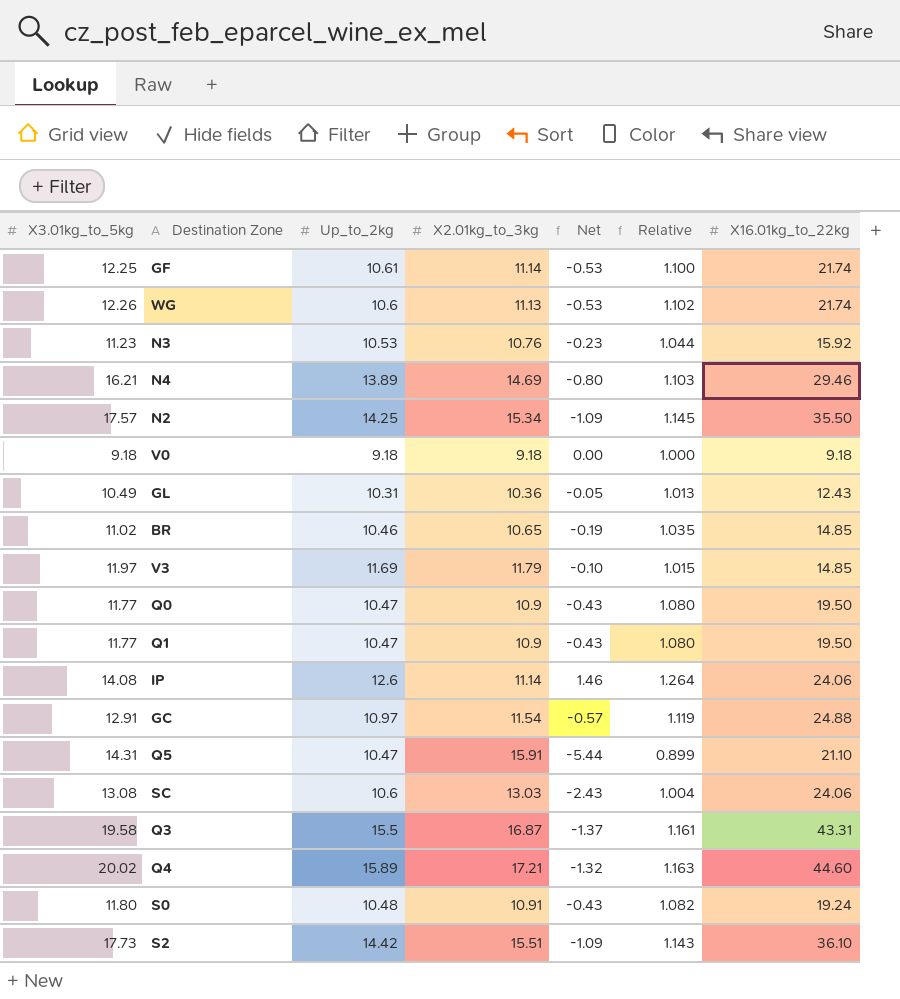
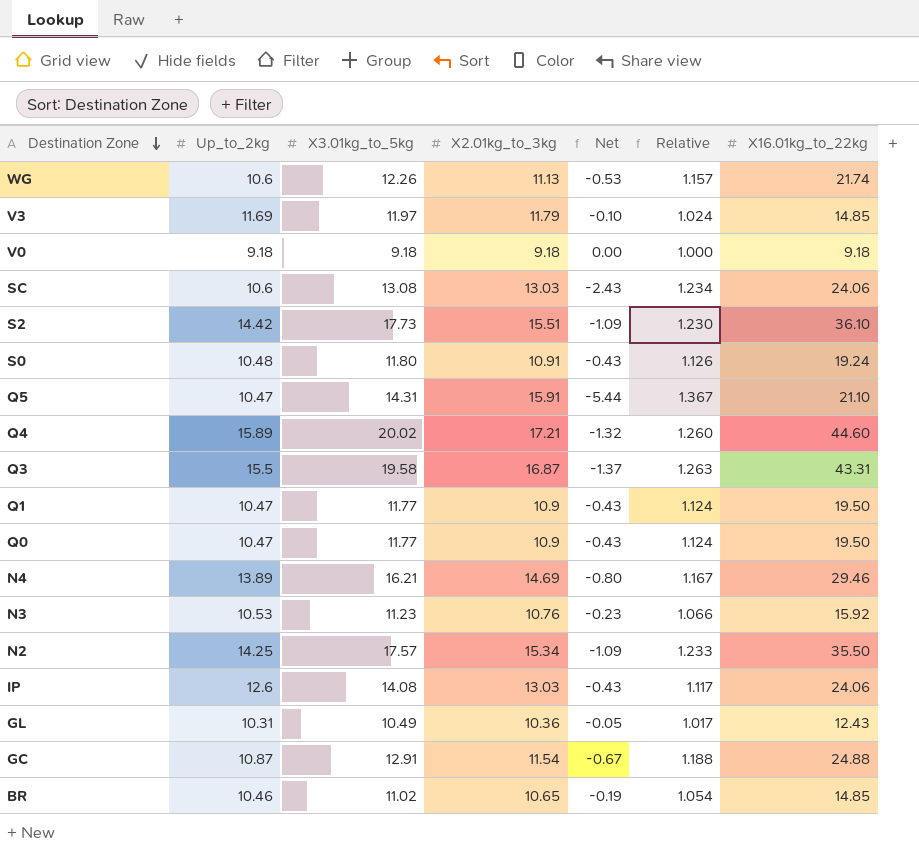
row order: none -> Destination Zone descending
column X3.01kg_to_5kg | position: 1 -> 3
column Relative | formula: [X3.01kg_to_5kg] / [X2.01kg_to_3kg] -> [X3.01kg_to_5kg] / [Up_to_2kg]
row GF: 12.25 | 10.61 | 11.14 | -0.53 | 1.100 | 21.74 -> none
IP | X2.01kg_to_3kg: 11.14 -> 13.03
IP | Net: 1.46 -> -0.43
GC | Up_to_2kg: 10.97 -> 10.87
GC | Net: -0.57 -> -0.67

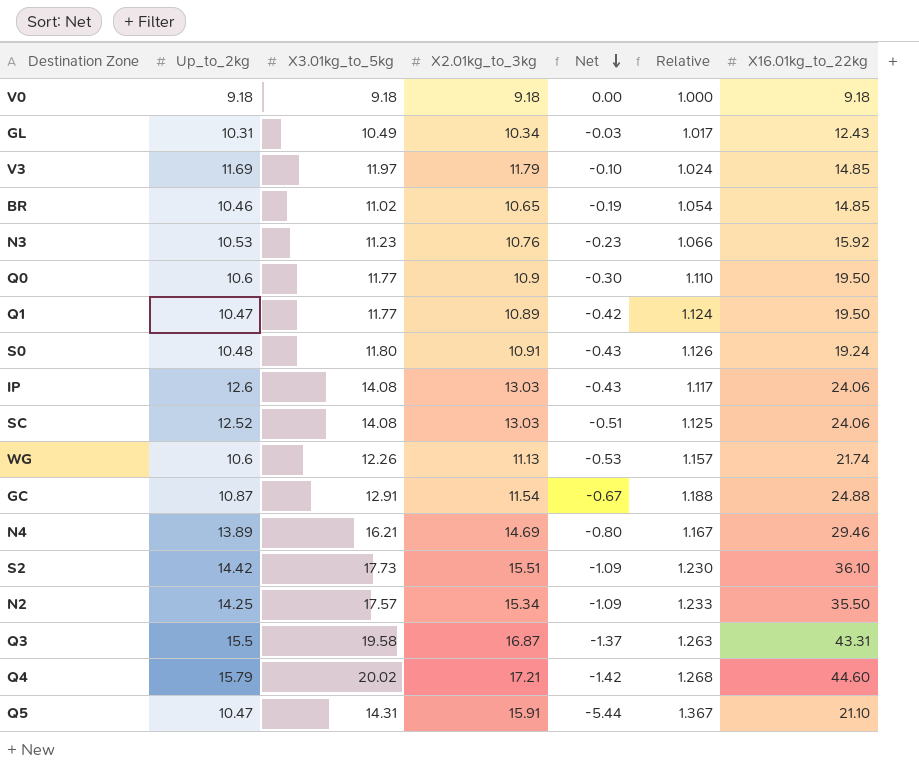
row order: Destination Zone descending -> Net descending
GL | X2.01kg_to_3kg: 10.36 -> 10.34
GL | Net: -0.05 -> -0.03
Q0 | Up_to_2kg: 10.47 -> 10.6
Q0 | Net: -0.43 -> -0.30
Q0 | Relative: 1.124 -> 1.110
Q1 | X2.01kg_to_3kg: 10.9 -> 10.89
Q1 | Net: -0.43 -> -0.42
SC | Up_to_2kg: 10.6 -> 12.52
SC | X3.01kg_to_5kg: 13.08 -> 14.08
SC | Net: -2.43 -> -0.51
SC | Relative: 1.234 -> 1.125
Q4 | Up_to_2kg: 15.89 -> 15.79
Q4 | Net: -1.32 -> -1.42
Q4 | Relative: 1.260 -> 1.268

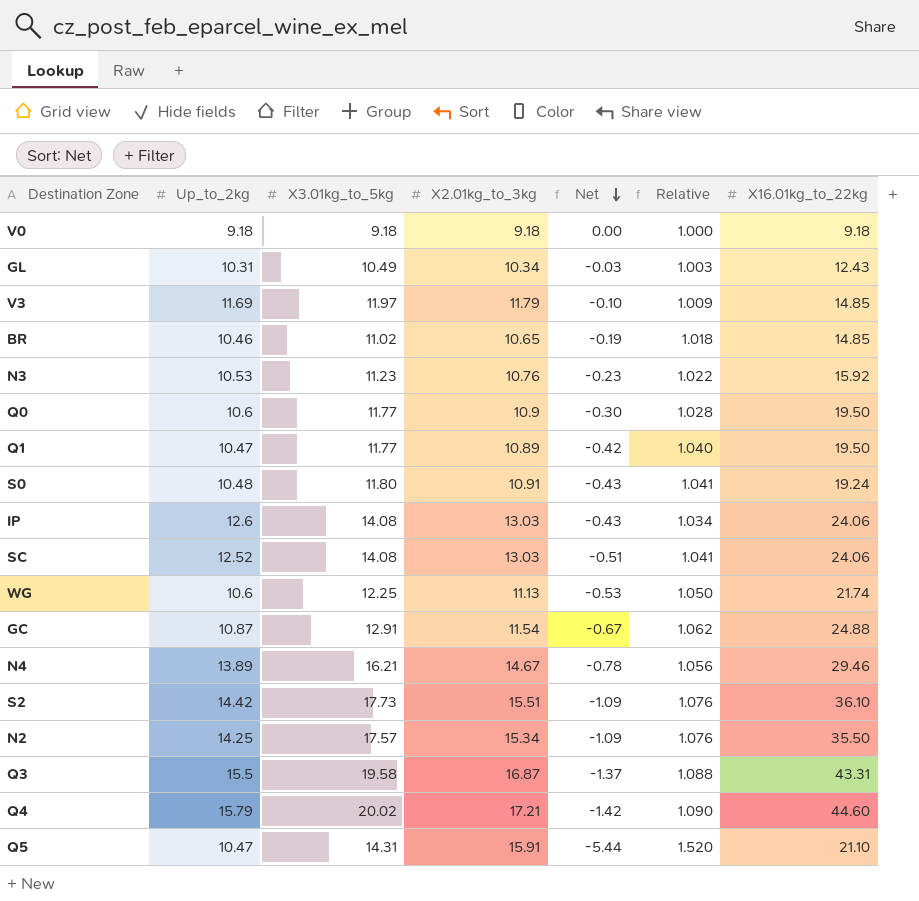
column Relative | formula: [X3.01kg_to_5kg] / [Up_to_2kg] -> [X2.01kg_to_3kg] / [Up_to_2kg]
WG | X3.01kg_to_5kg: 12.26 -> 12.25
N4 | X2.01kg_to_3kg: 14.69 -> 14.67
N4 | Net: -0.80 -> -0.78

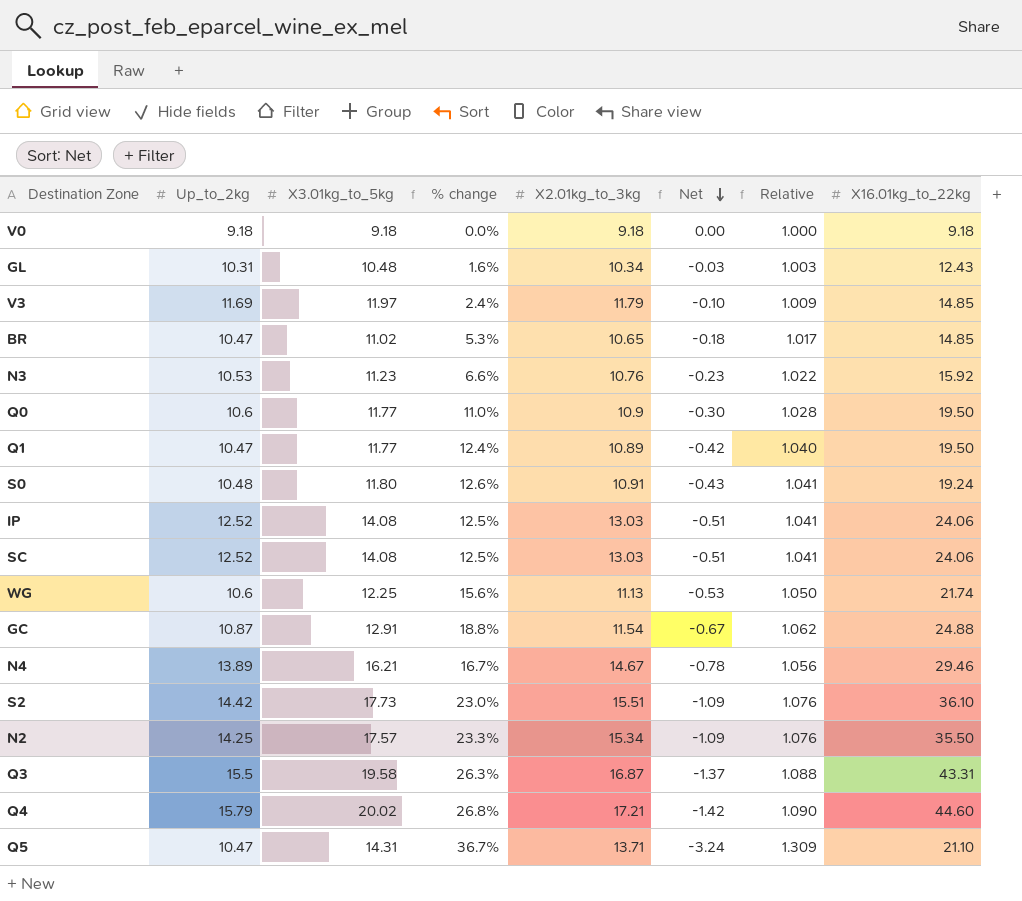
column % change | formula: none -> ([X3.01kg_to_5kg] - [Up_to_2kg]) / [Up_to_2kg]
GL | X3.01kg_to_5kg: 10.49 -> 10.48
BR | Up_to_2kg: 10.46 -> 10.47
BR | Net: -0.19 -> -0.18
BR | Relative: 1.018 -> 1.017
IP | Up_to_2kg: 12.6 -> 12.52
IP | Net: -0.43 -> -0.51
IP | Relative: 1.034 -> 1.041
Q5 | X2.01kg_to_3kg: 15.91 -> 13.71
Q5 | Net: -5.44 -> -3.24
Q5 | Relative: 1.520 -> 1.309

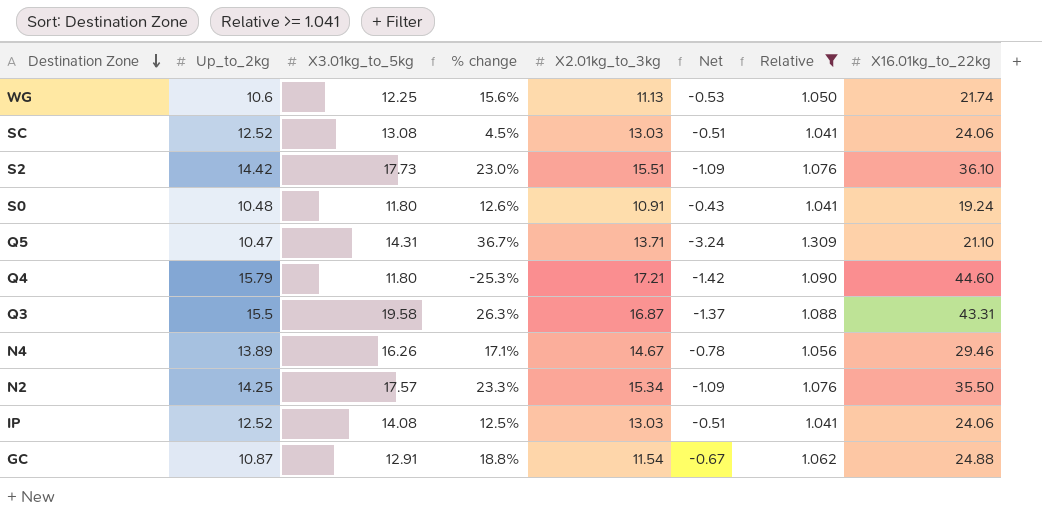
filter: none -> Relative >= 1.041
row order: Net descending -> Destination Zone descending
SC | X3.01kg_to_5kg: 14.08 -> 13.08
SC | % change: 12.5% -> 4.5%
Q4 | X3.01kg_to_5kg: 20.02 -> 11.80
Q4 | % change: 26.8% -> -25.3%
N4 | X3.01kg_to_5kg: 16.21 -> 16.26
N4 | % change: 16.7% -> 17.1%

